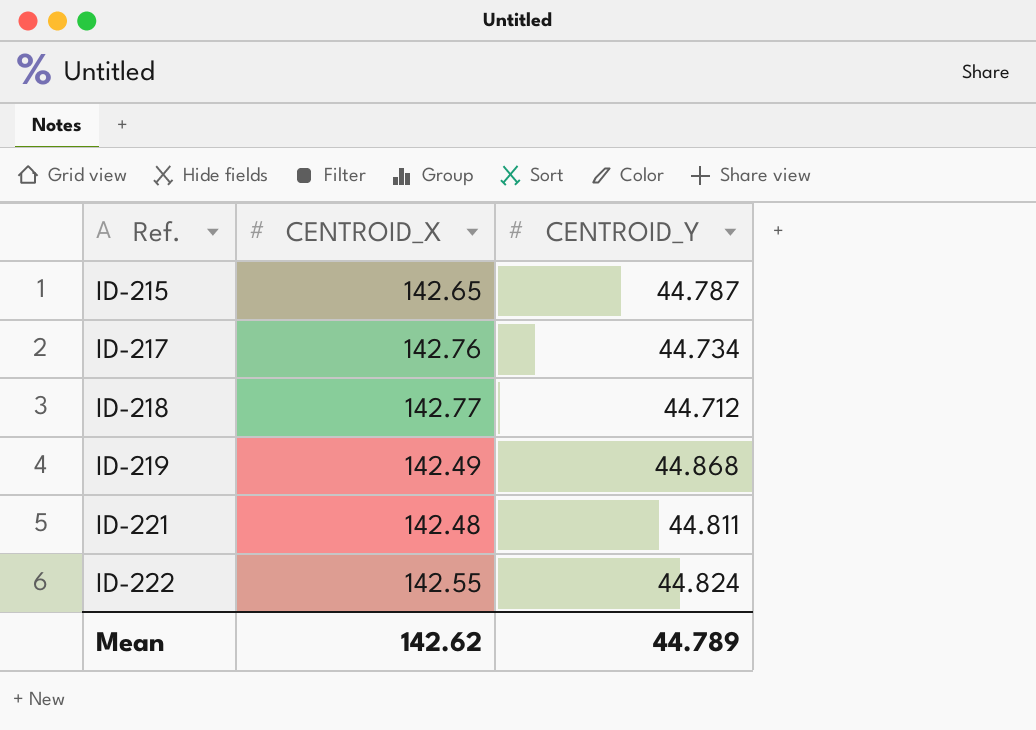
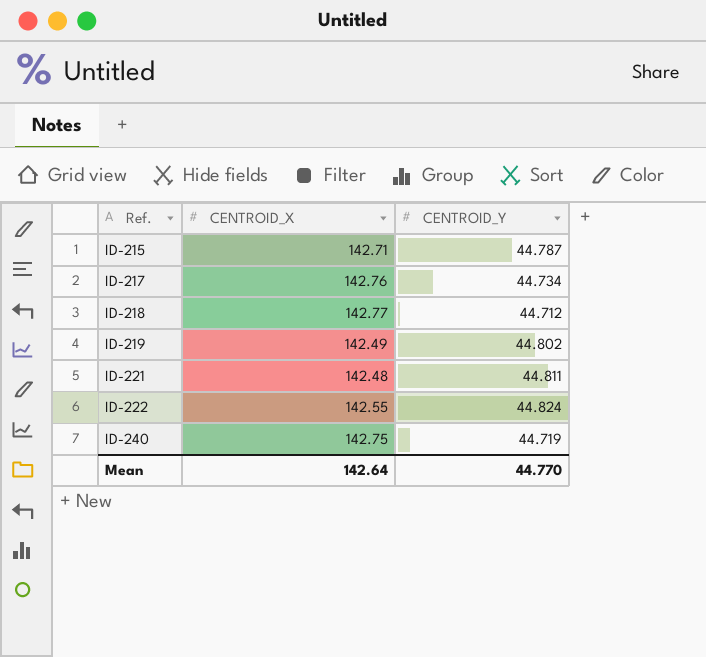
ID-215 | CENTROID_X: 142.65 -> 142.71
ID-219 | CENTROID_Y: 44.868 -> 44.802
row ID-240: none -> 142.75 | 44.719
Mean | CENTROID_X: 142.62 -> 142.64
Mean | CENTROID_Y: 44.789 -> 44.770

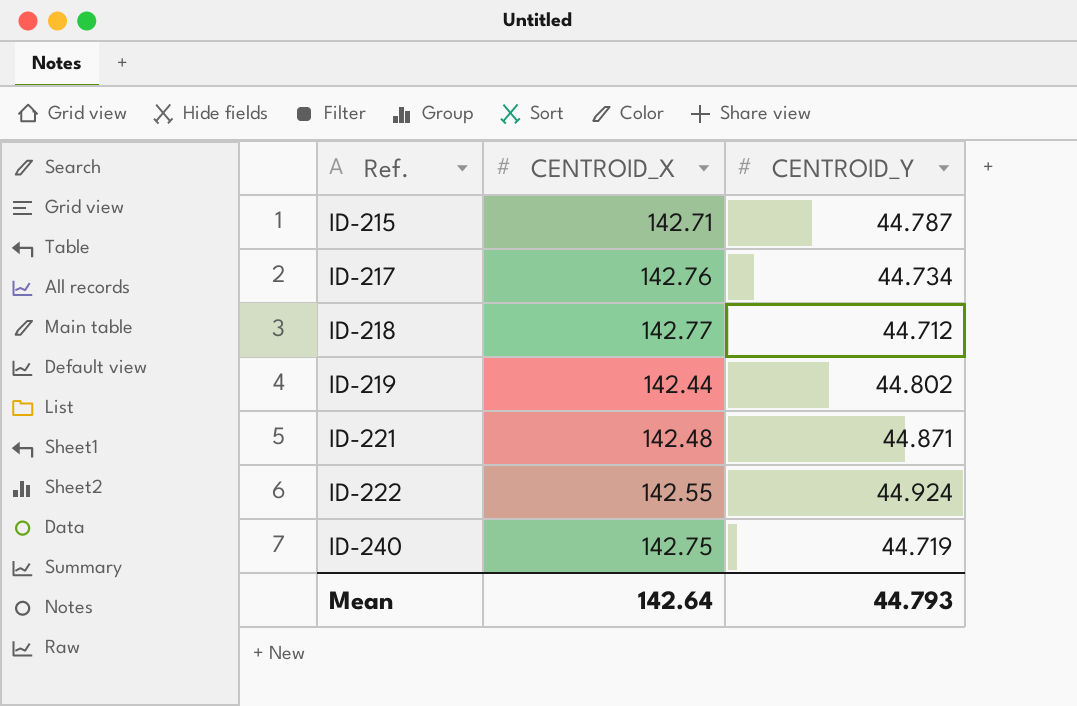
ID-219 | CENTROID_X: 142.49 -> 142.44
ID-221 | CENTROID_Y: 44.811 -> 44.871
ID-222 | CENTROID_Y: 44.824 -> 44.924
Mean | CENTROID_Y: 44.770 -> 44.793

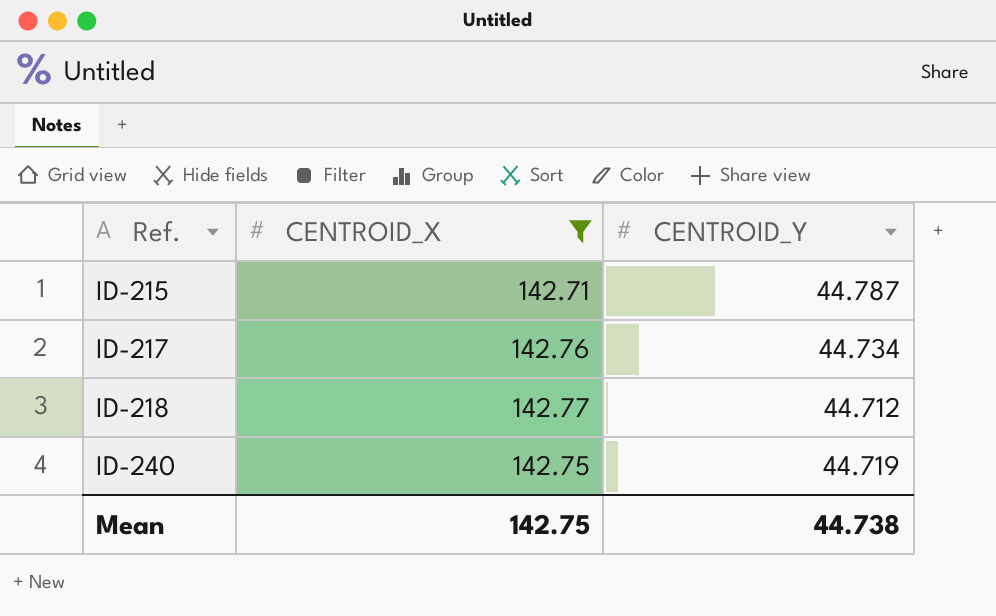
filter: none -> CENTROID_X >= 142.71
Mean | CENTROID_X: 142.64 -> 142.75
Mean | CENTROID_Y: 44.793 -> 44.738

